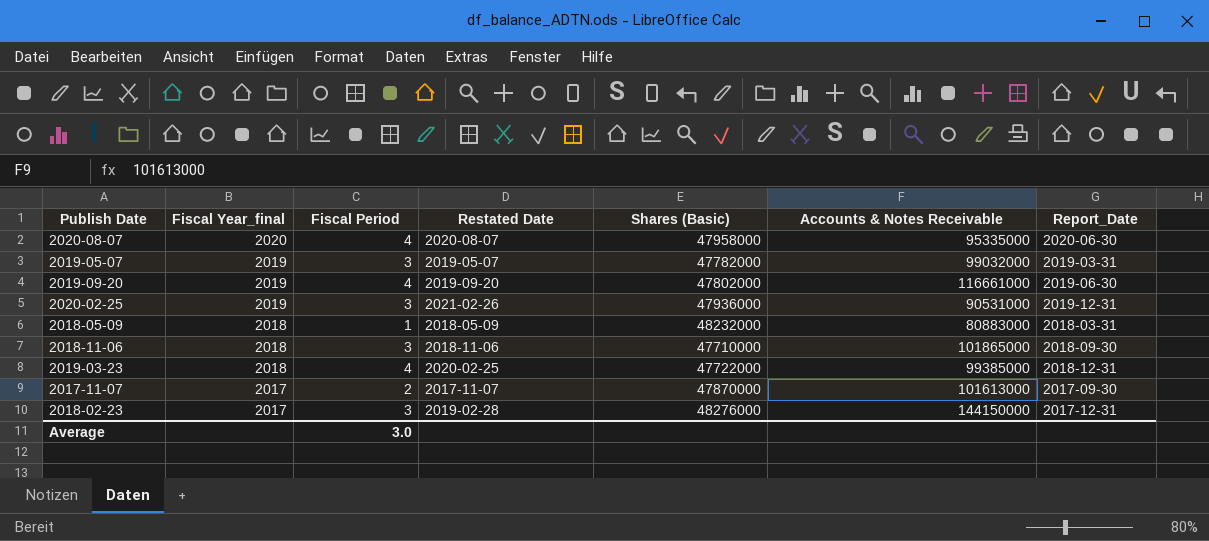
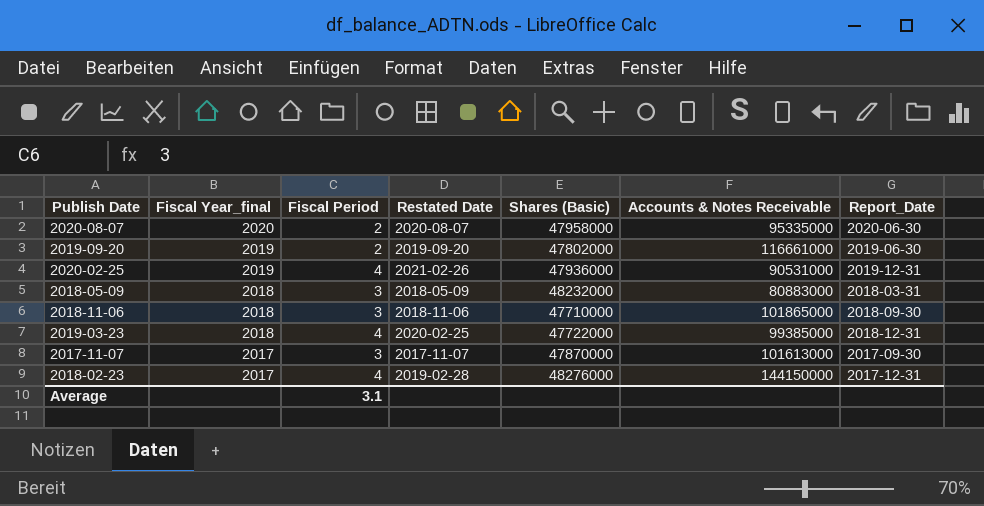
row 2019-05-07: 2019 | 3 | 2019-05-07 | 47782000 | 99032000 | 2019-03-31 -> none
2020-08-07 | Fiscal Period: 4 -> 2
2019-09-20 | Fiscal Period: 4 -> 2
2020-02-25 | Fiscal Period: 3 -> 4
2018-05-09 | Fiscal Period: 1 -> 3
2017-11-07 | Fiscal Period: 2 -> 3
2018-02-23 | Fiscal Period: 3 -> 4
Average | Fiscal Period: 3.0 -> 3.1

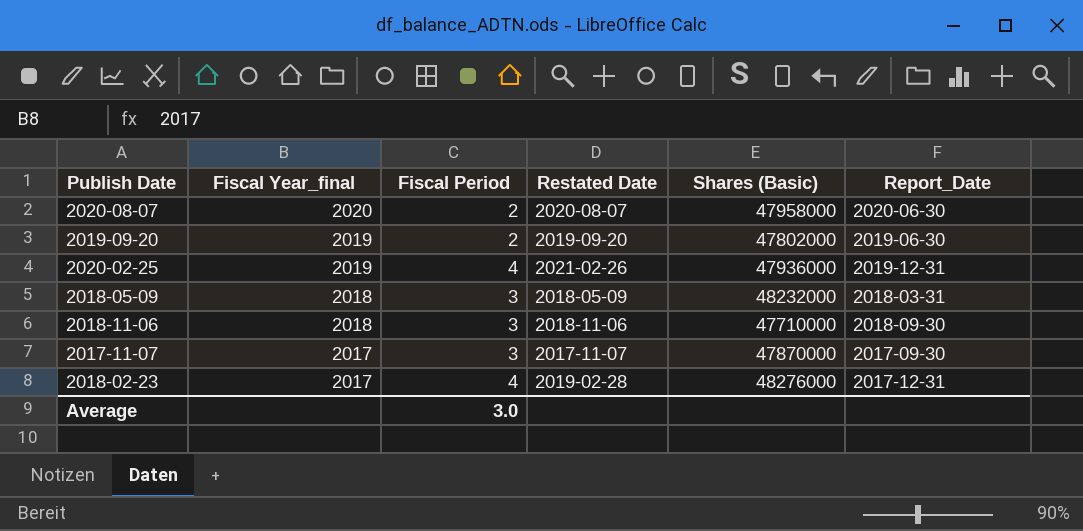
column Accounts & Notes Receivable | position: 6 -> none
row 2019-03-23: 2018 | 4 | 2020-02-25 | 47722000 | 99385000 | 2018-12-31 -> none
Average | Fiscal Period: 3.1 -> 3.0

